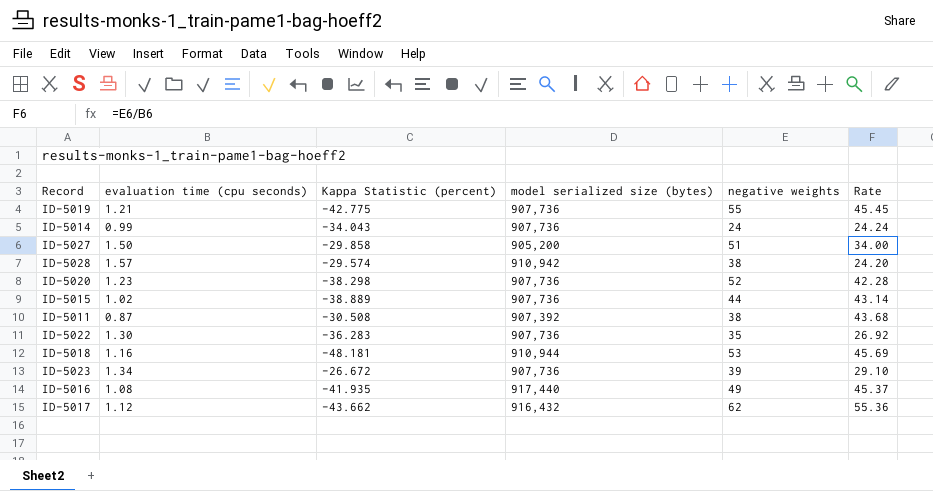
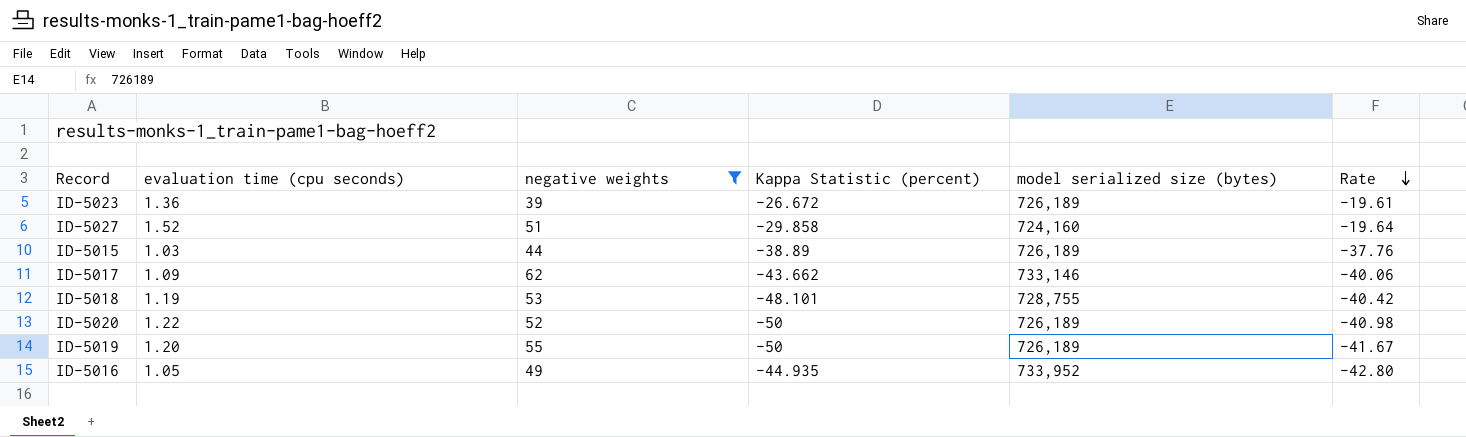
filter: none -> negative weights >= 39
row order: none -> Rate descending
column negative weights | position: 5 -> 3
column Rate | formula: [negative weights] / [evaluation time (cpu seconds)] -> [Kappa Statistic (percent)] / [evaluation time (cpu seconds)]
ID-5023 | evaluation time (cpu seconds): 1.34 -> 1.36
ID-5023 | model serialized size (bytes): 907,736 -> 726,189
ID-5027 | evaluation time (cpu seconds): 1.50 -> 1.52
ID-5027 | model serialized size (bytes): 905,200 -> 724,160
ID-5015 | evaluation time (cpu seconds): 1.02 -> 1.03
ID-5015 | Kappa Statistic (percent): -38.889 -> -38.89
ID-5015 | model serialized size (bytes): 907,736 -> 726,189
ID-5017 | evaluation time (cpu seconds): 1.12 -> 1.09
ID-5017 | model serialized size (bytes): 916,432 -> 733,146
ID-5018 | evaluation time (cpu seconds): 1.16 -> 1.19
ID-5018 | Kappa Statistic (percent): -48.181 -> -48.101
ID-5018 | model serialized size (bytes): 910,944 -> 728,755
ID-5020 | evaluation time (cpu seconds): 1.23 -> 1.22
ID-5020 | Kappa Statistic (percent): -38.298 -> -50
ID-5020 | model serialized size (bytes): 907,736 -> 726,189
ID-5019 | evaluation time (cpu seconds): 1.21 -> 1.20
ID-5019 | Kappa Statistic (percent): -42.775 -> -50
ID-5019 | model serialized size (bytes): 907,736 -> 726,189
ID-5016 | evaluation time (cpu seconds): 1.08 -> 1.05
ID-5016 | Kappa Statistic (percent): -41.935 -> -44.935
ID-5016 | model serialized size (bytes): 917,440 -> 733,952

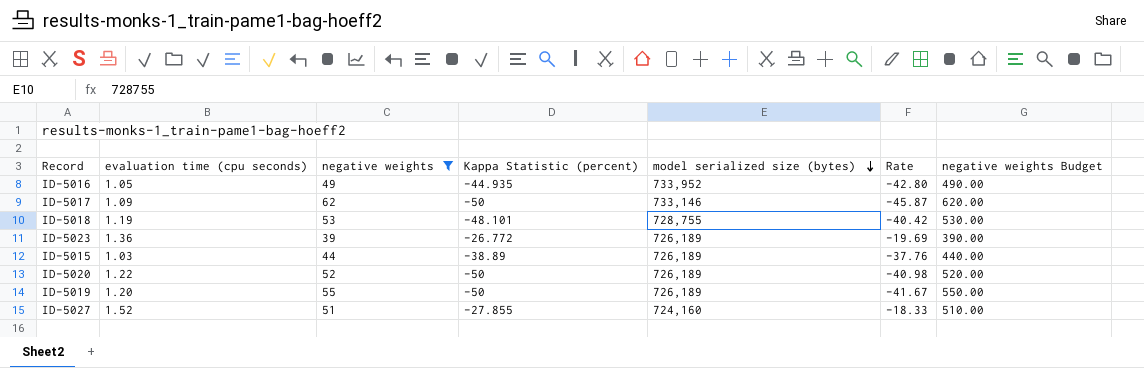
row order: Rate descending -> model serialized size (bytes) descending
column negative weights Budget | formula: none -> [negative weights] * 10
ID-5017 | Kappa Statistic (percent): -43.662 -> -50
ID-5017 | Rate: -40.06 -> -45.87
ID-5023 | Kappa Statistic (percent): -26.672 -> -26.772
ID-5023 | Rate: -19.61 -> -19.69
ID-5027 | Kappa Statistic (percent): -29.858 -> -27.855
ID-5027 | Rate: -19.64 -> -18.33

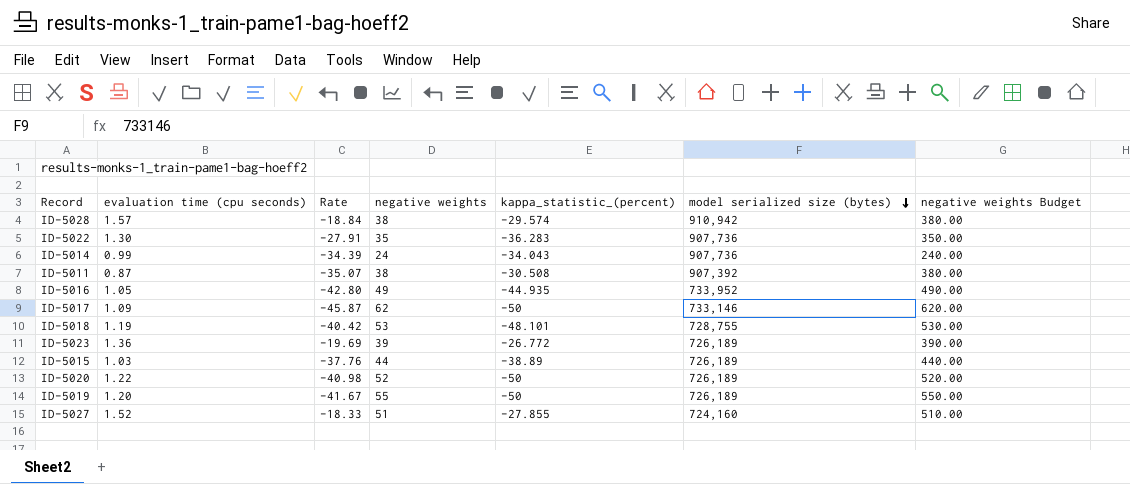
filter: negative weights >= 39 -> none
column Rate | position: 6 -> 3
column name: Kappa Statistic (percent) -> kappa_statistic_(percent)

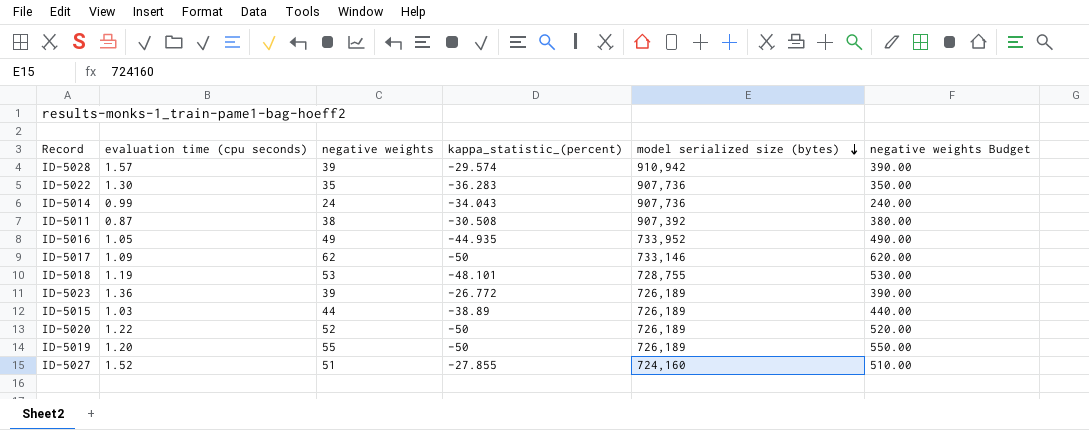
column Rate | formula: [kappa_statistic_(percent)] / [evaluation time (cpu seconds)] -> none
ID-5028 | negative weights: 38 -> 39
ID-5028 | negative weights Budget: 380.00 -> 390.00

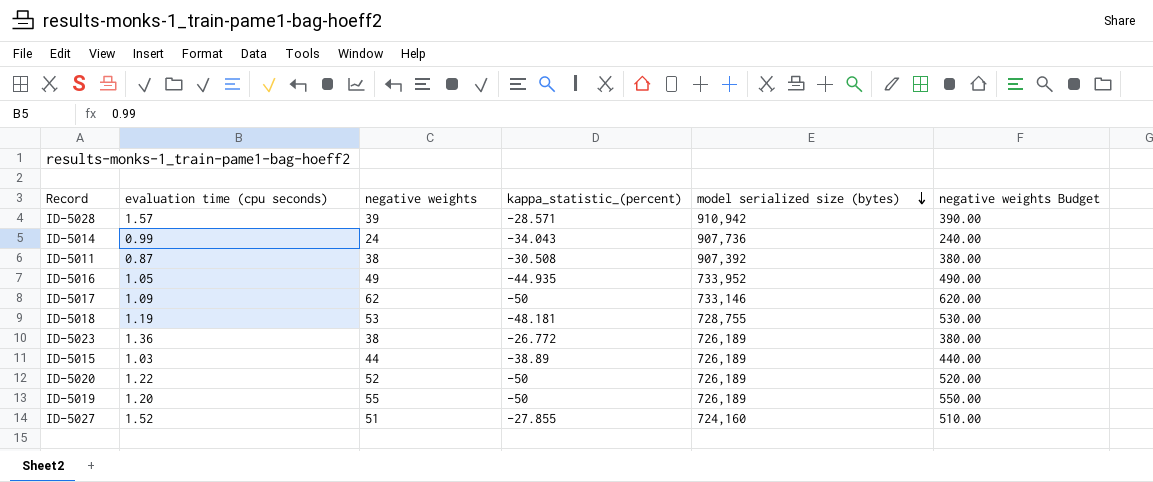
row ID-5022: 1.30 | 35 | -36.283 | 907,736 | 350.00 -> none
ID-5028 | kappa_statistic_(percent): -29.574 -> -28.571
ID-5018 | kappa_statistic_(percent): -48.101 -> -48.181
ID-5023 | negative weights: 39 -> 38
ID-5023 | negative weights Budget: 390.00 -> 380.00

